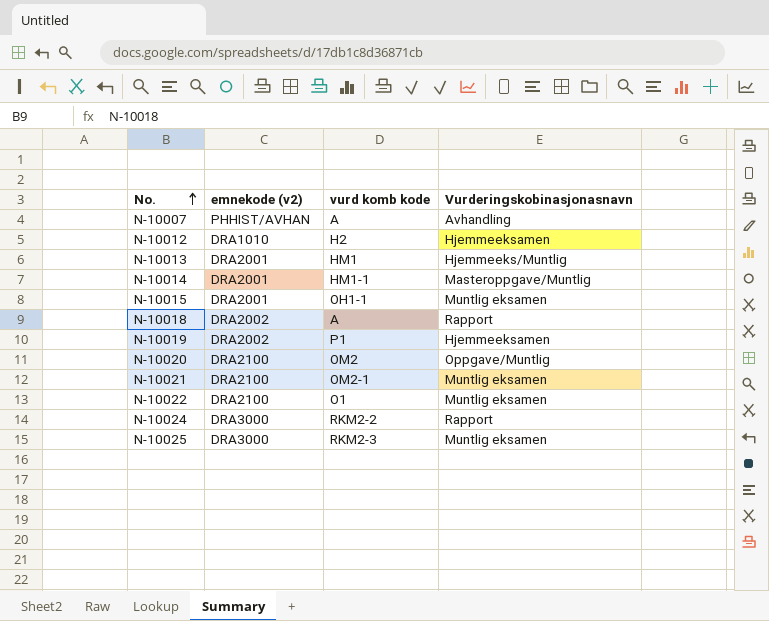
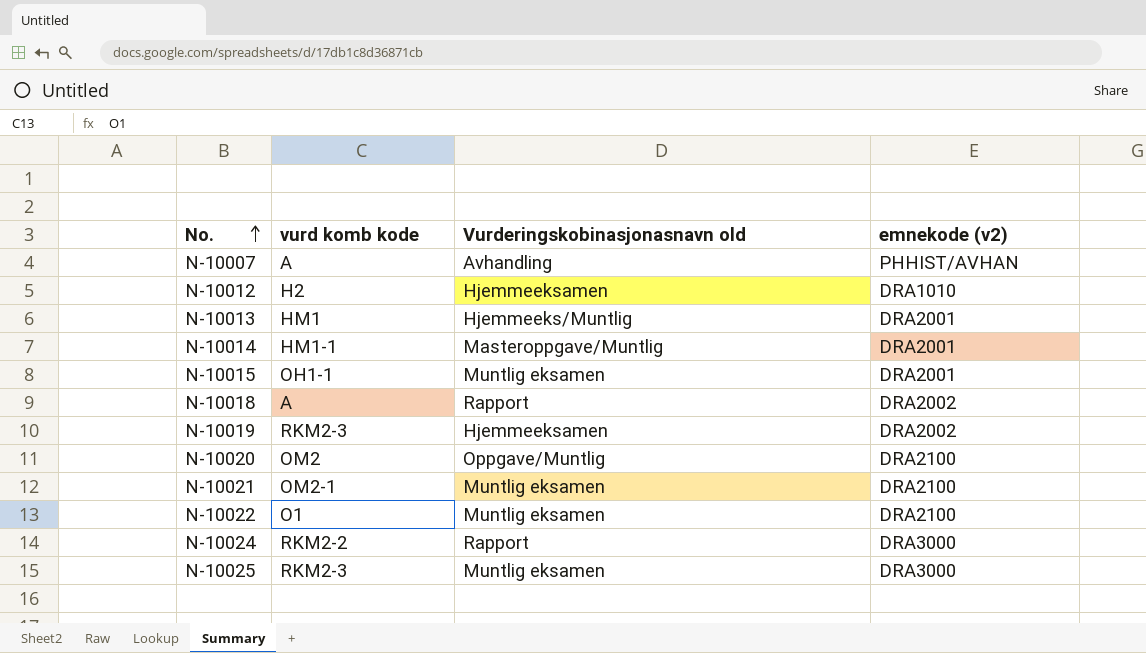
column name: Vurderingskobinasjonasnavn -> Vurderingskobinasjonasnavn old
column emnekode (v2) | position: 2 -> 4
N-10019 | vurd komb kode: P1 -> RKM2-3

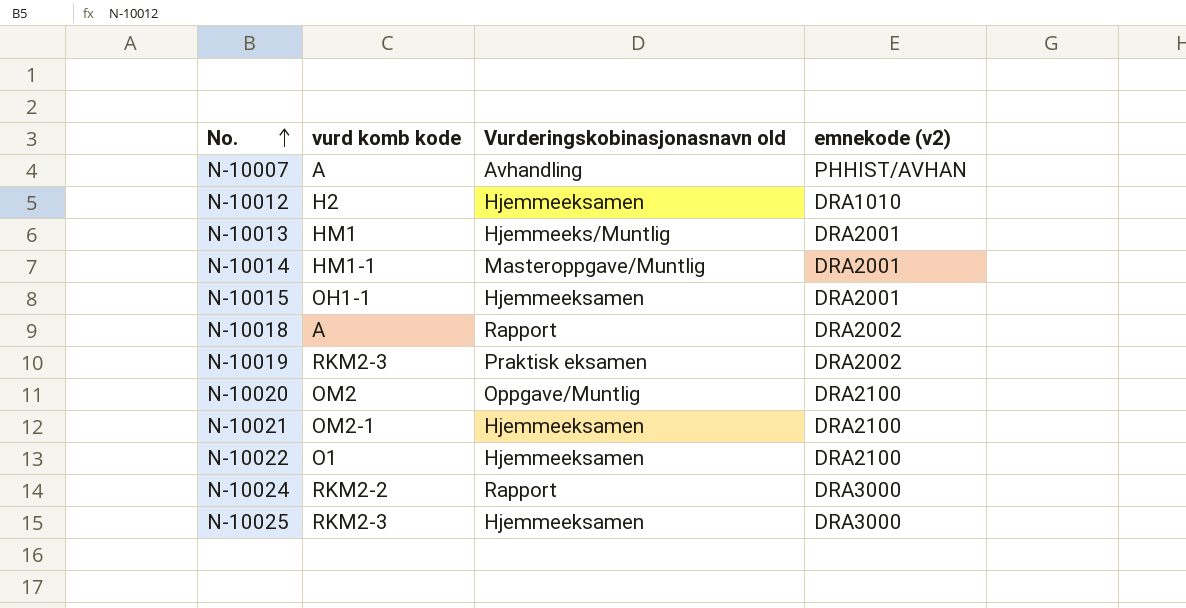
N-10015 | Vurderingskobinasjonasnavn old: Muntlig eksamen -> Hjemmeeksamen
N-10019 | Vurderingskobinasjonasnavn old: Hjemmeeksamen -> Praktisk eksamen
N-10021 | Vurderingskobinasjonasnavn old: Muntlig eksamen -> Hjemmeeksamen
N-10022 | Vurderingskobinasjonasnavn old: Muntlig eksamen -> Hjemmeeksamen
N-10025 | Vurderingskobinasjonasnavn old: Muntlig eksamen -> Hjemmeeksamen

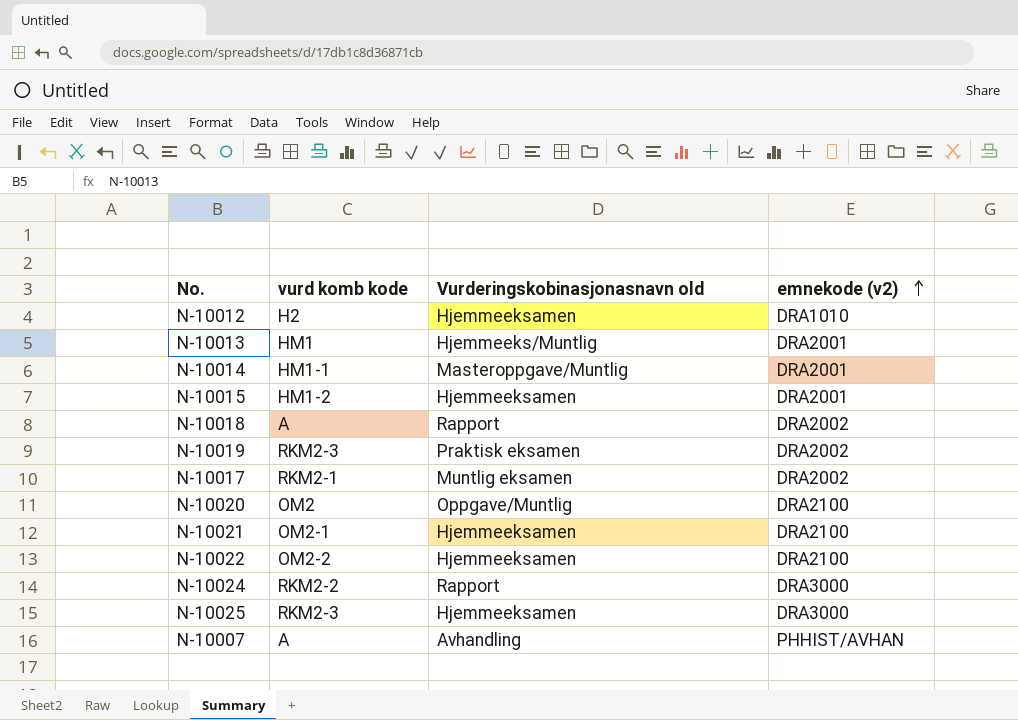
row order: No. ascending -> emnekode (v2) ascending
N-10015 | vurd komb kode: OH1-1 -> HM1-2
row N-10017: none -> RKM2-1 | Muntlig eksamen | DRA2002
N-10022 | vurd komb kode: O1 -> OM2-2

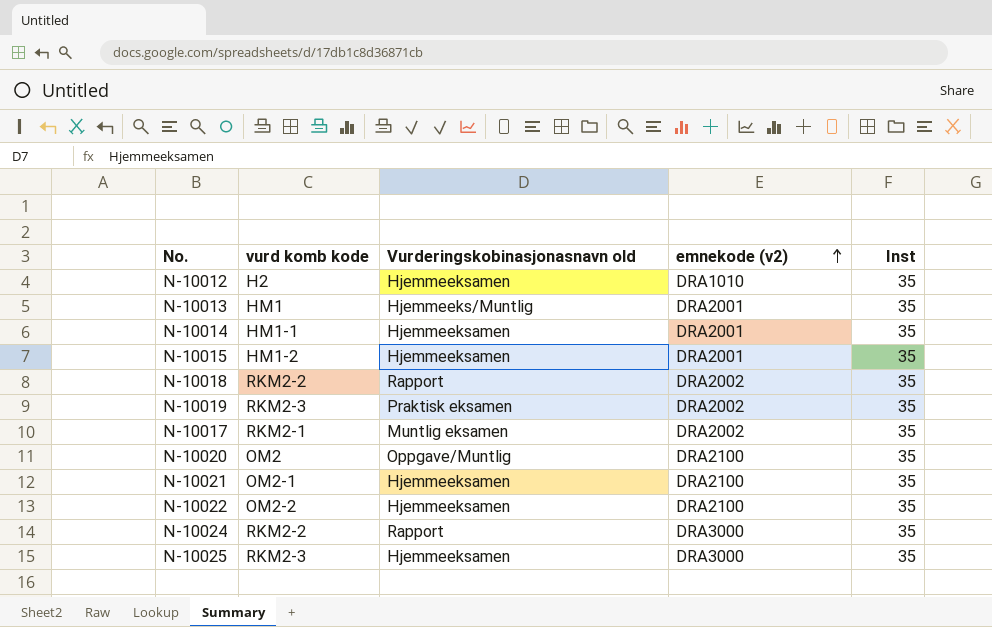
column Inst | position: none -> 5
row N-10007: A | Avhandling | PHHIST/AVHAN -> none
N-10014 | Vurderingskobinasjonasnavn old: Masteroppgave/Muntlig -> Hjemmeeksamen
N-10018 | vurd komb kode: A -> RKM2-2

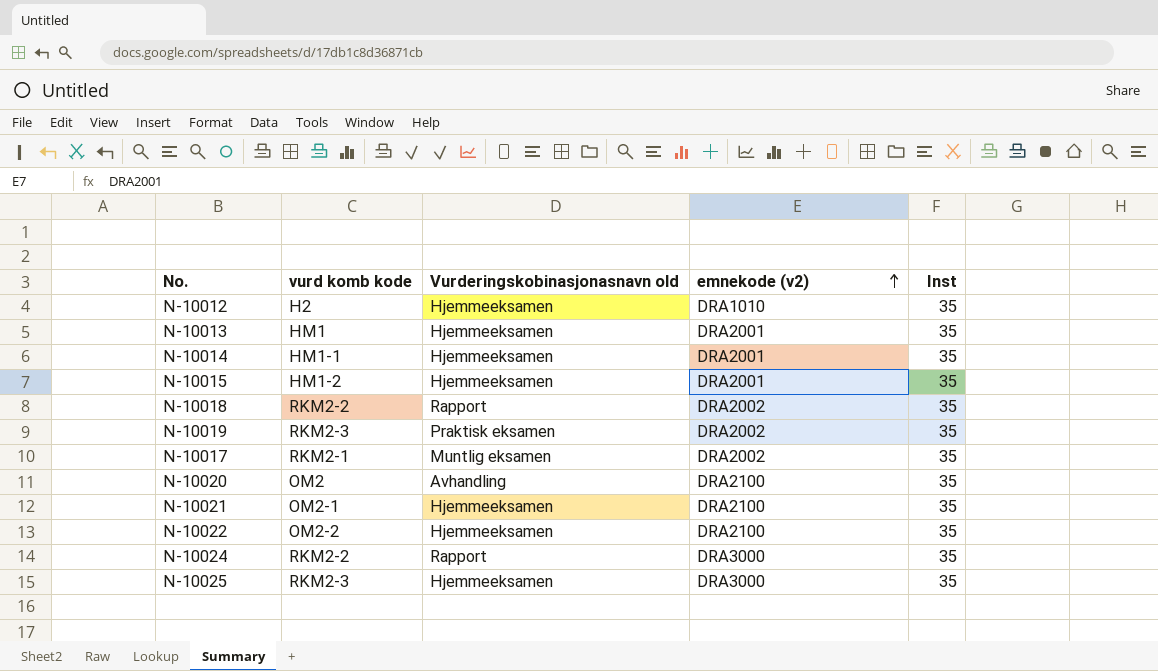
N-10013 | Vurderingskobinasjonasnavn old: Hjemmeeks/Muntlig -> Hjemmeeksamen
N-10020 | Vurderingskobinasjonasnavn old: Oppgave/Muntlig -> Avhandling

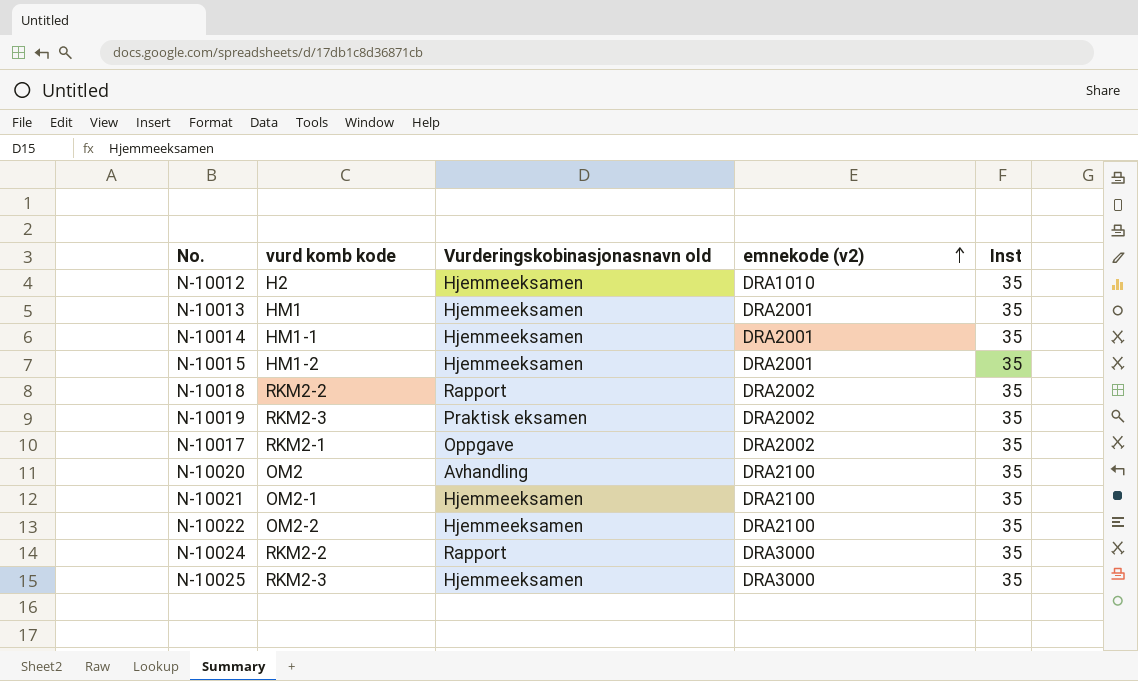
N-10017 | Vurderingskobinasjonasnavn old: Muntlig eksamen -> Oppgave

